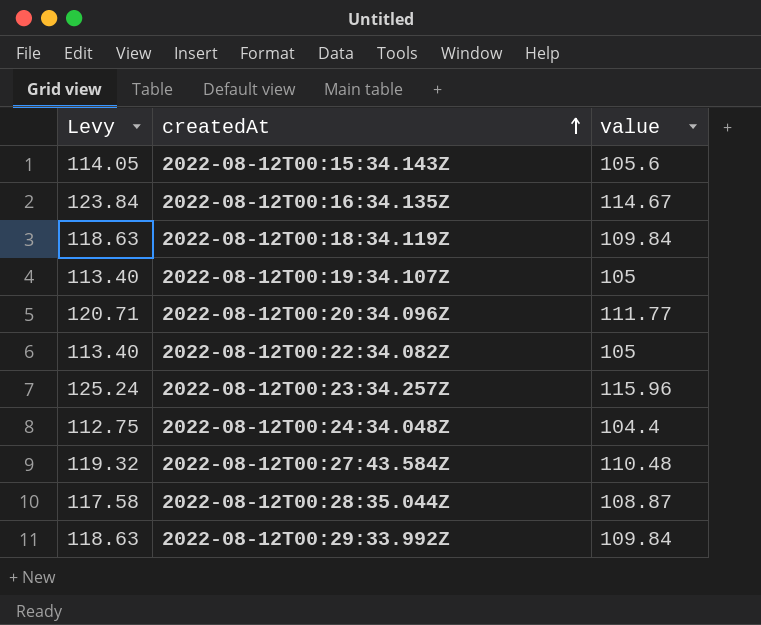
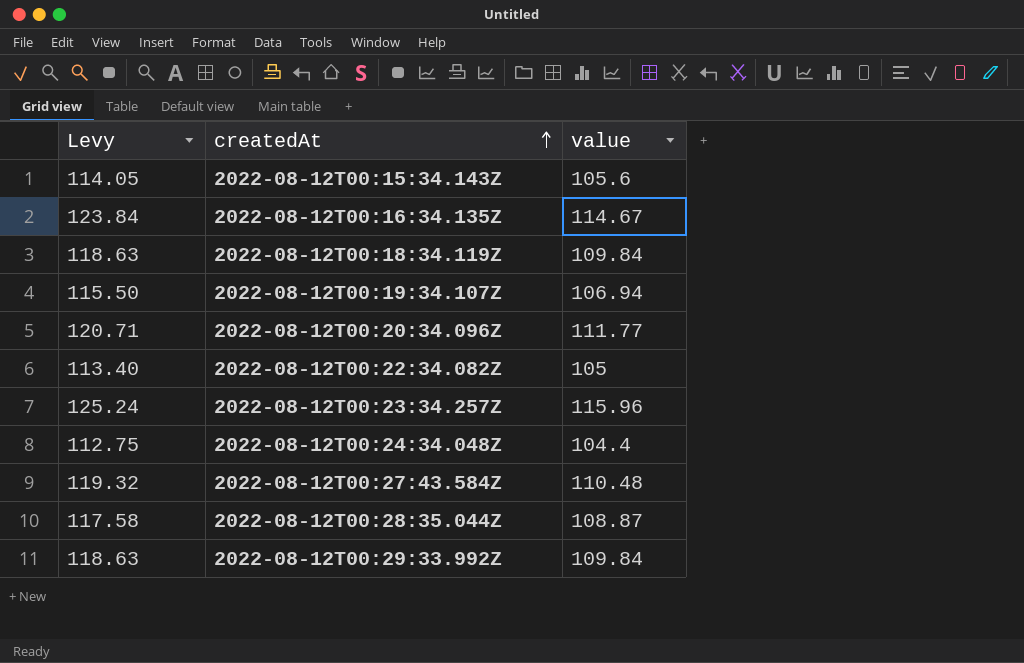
2022-08-12T00:19:34.107Z | Levy: 113.40 -> 115.50
2022-08-12T00:19:34.107Z | value: 105 -> 106.94

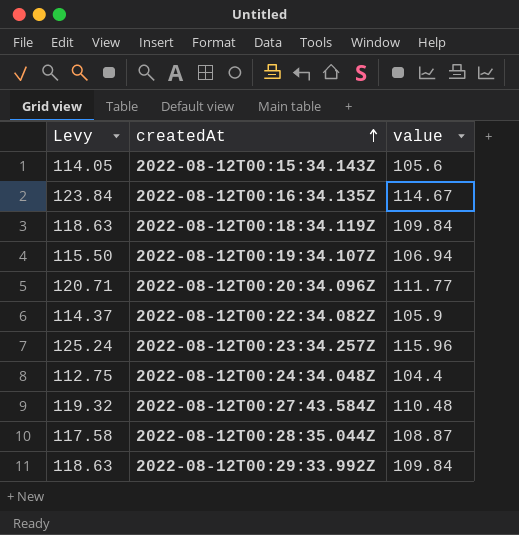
2022-08-12T00:22:34.082Z | Levy: 113.40 -> 114.37
2022-08-12T00:22:34.082Z | value: 105 -> 105.9

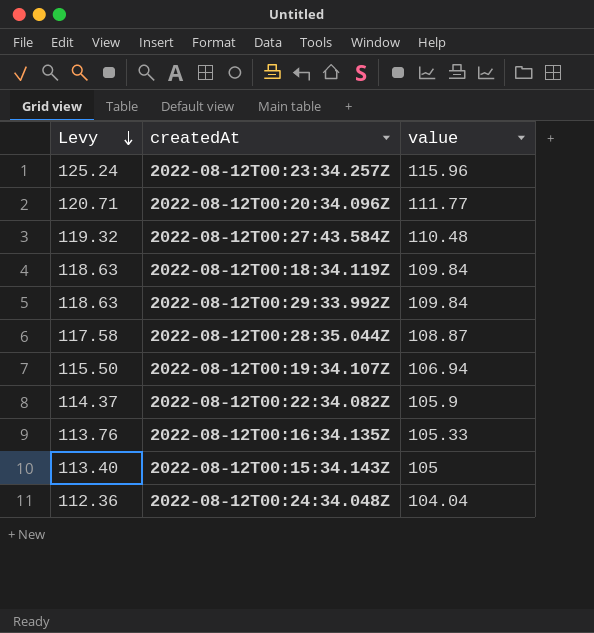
row order: createdAt ascending -> Levy descending
2022-08-12T00:16:34.135Z | Levy: 123.84 -> 113.76
2022-08-12T00:16:34.135Z | value: 114.67 -> 105.33
2022-08-12T00:15:34.143Z | Levy: 114.05 -> 113.40
2022-08-12T00:15:34.143Z | value: 105.6 -> 105
2022-08-12T00:24:34.048Z | Levy: 112.75 -> 112.36
2022-08-12T00:24:34.048Z | value: 104.4 -> 104.04

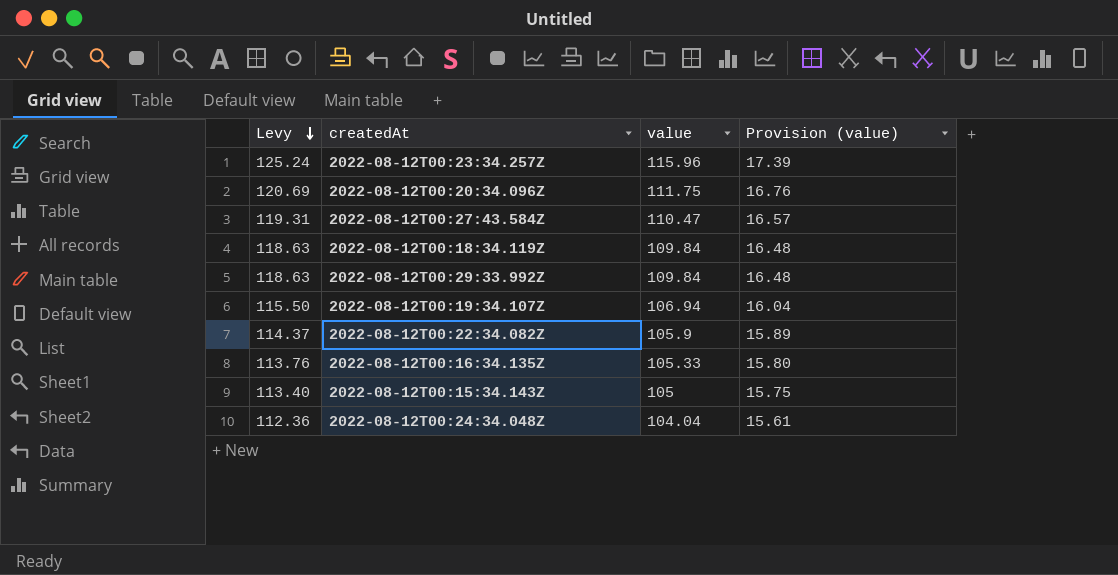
column Provision (value) | formula: none -> [value] * 0.15
row 2022-08-12T00:28:35.044Z: 117.58 | 108.87 -> none
2022-08-12T00:20:34.096Z | Levy: 120.71 -> 120.69
2022-08-12T00:20:34.096Z | value: 111.77 -> 111.75
2022-08-12T00:27:43.584Z | Levy: 119.32 -> 119.31
2022-08-12T00:27:43.584Z | value: 110.48 -> 110.47

